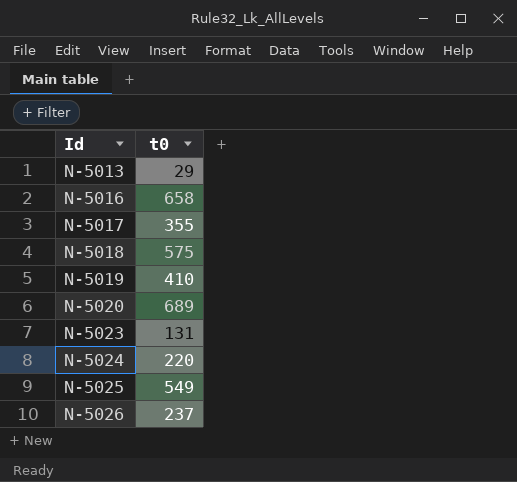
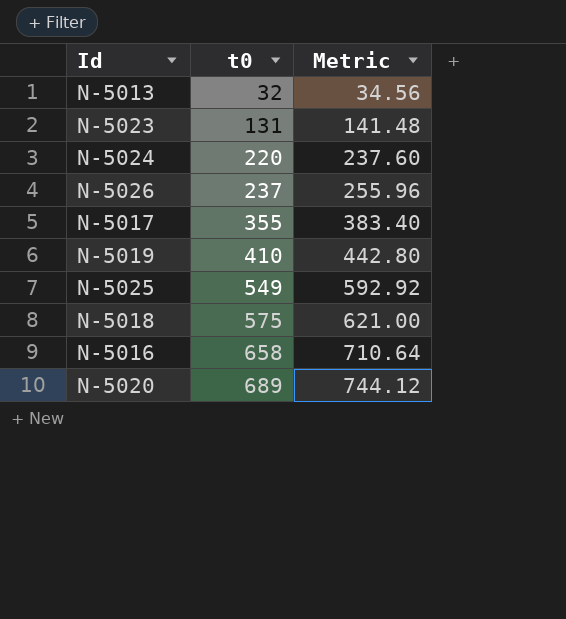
row order: Id ascending -> t0 ascending
column Metric | formula: none -> [t0] * 1.08
N-5013 | t0: 29 -> 32

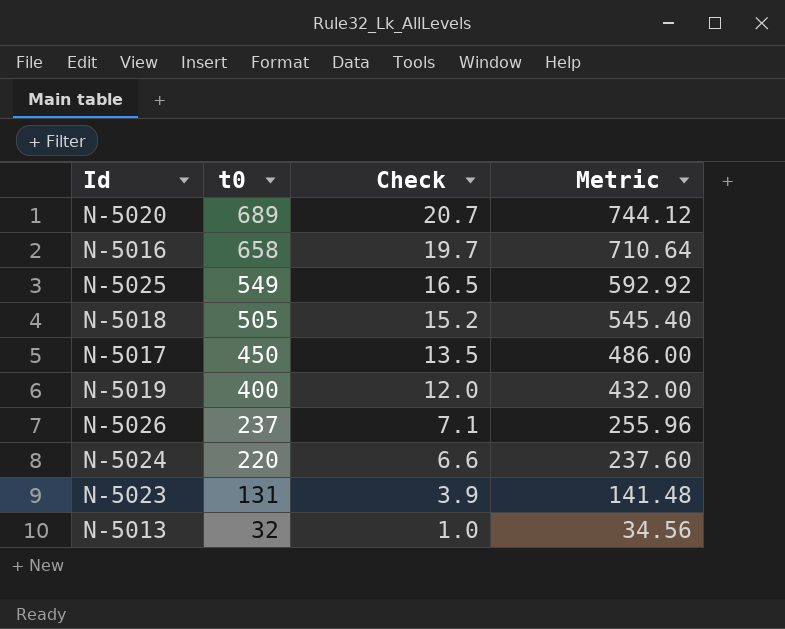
row order: t0 ascending -> t0 descending
column Check | formula: none -> [t0] * 0.03
N-5018 | t0: 575 -> 505
N-5018 | Metric: 621.00 -> 545.40
N-5017 | t0: 355 -> 450
N-5017 | Metric: 383.40 -> 486.00
N-5019 | t0: 410 -> 400
N-5019 | Metric: 442.80 -> 432.00

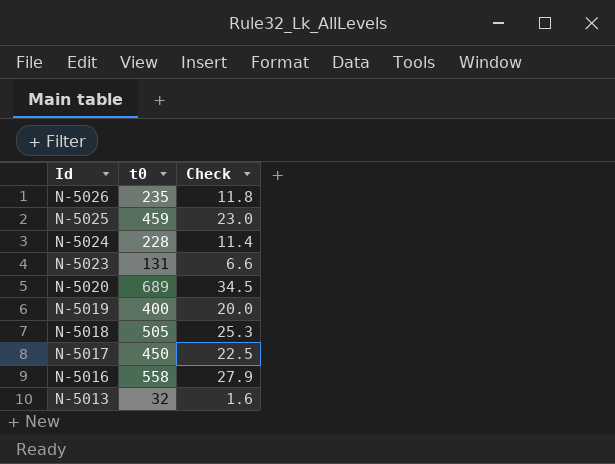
row order: t0 descending -> Id descending
column Metric | formula: [t0] * 1.08 -> none
column Check | formula: [t0] * 0.03 -> [t0] * 0.05
N-5026 | t0: 237 -> 235
N-5025 | t0: 549 -> 459
N-5024 | t0: 220 -> 228
N-5016 | t0: 658 -> 558

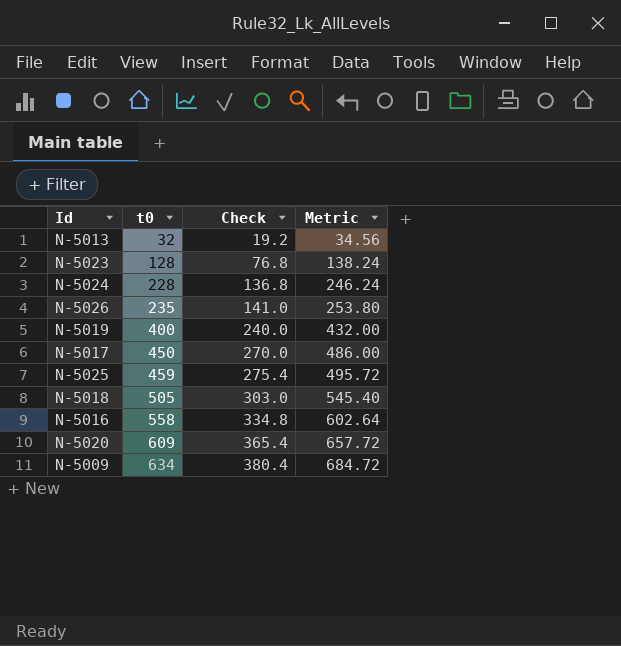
row order: Id descending -> t0 ascending
column Check | formula: [t0] * 0.05 -> [t0] * 0.6
column Metric | formula: none -> [t0] * 1.08
N-5023 | t0: 131 -> 128
N-5020 | t0: 689 -> 609
row N-5009: none -> 634 | 380.4 | 684.72

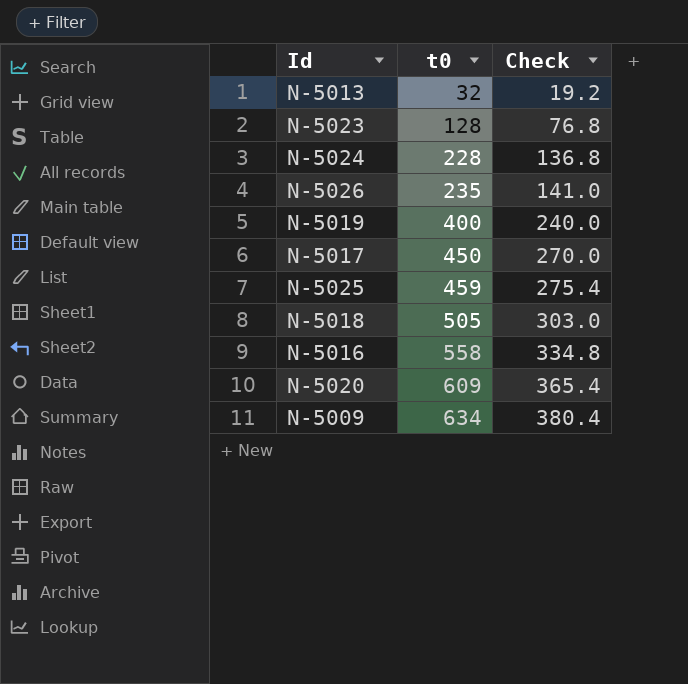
column Metric | formula: [t0] * 1.08 -> none

